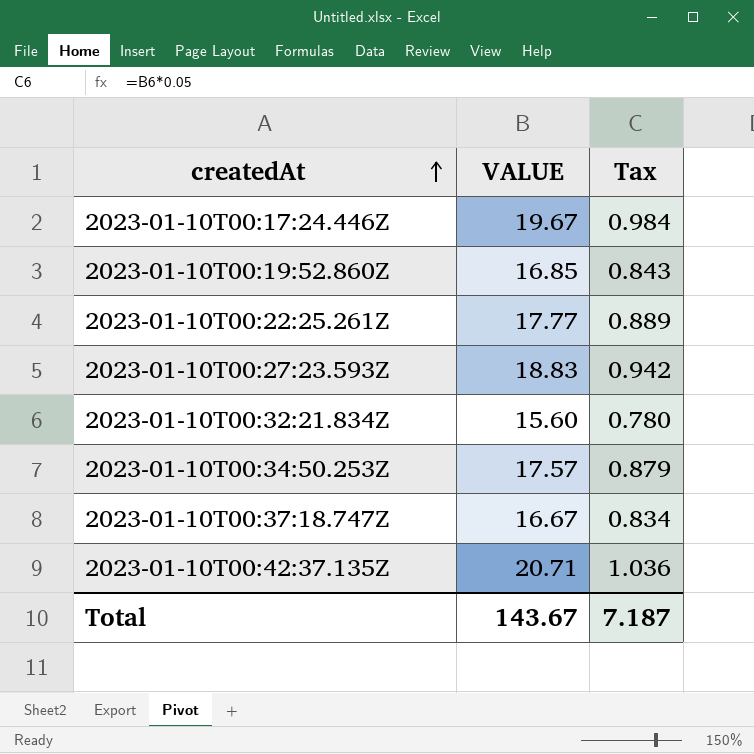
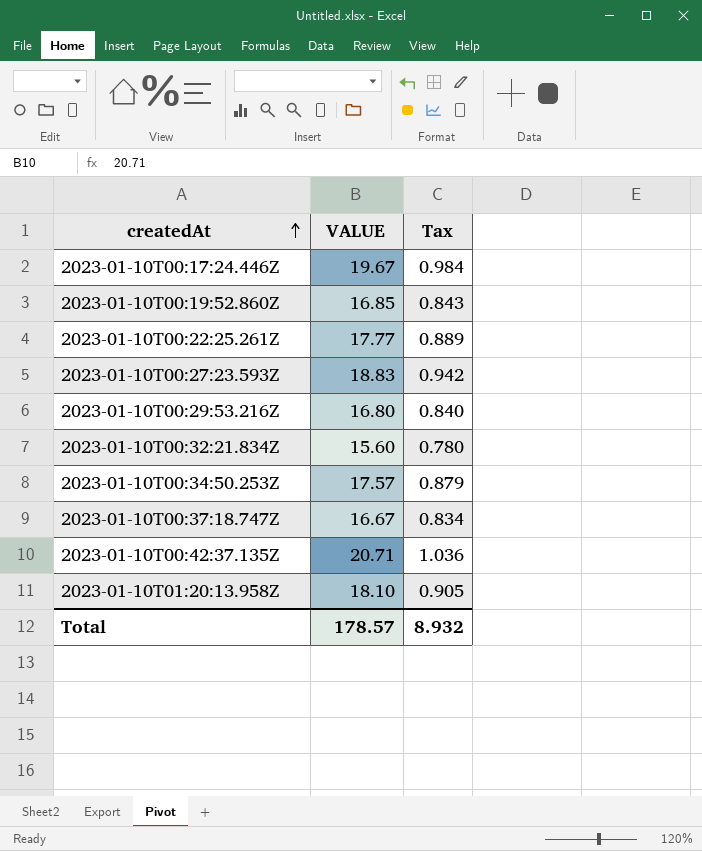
row 2023-01-10T00:29:53.216Z: none -> 16.80 | 0.840
row 2023-01-10T01:20:13.958Z: none -> 18.10 | 0.905
Total | VALUE: 143.67 -> 178.57
Total | Tax: 7.187 -> 8.932

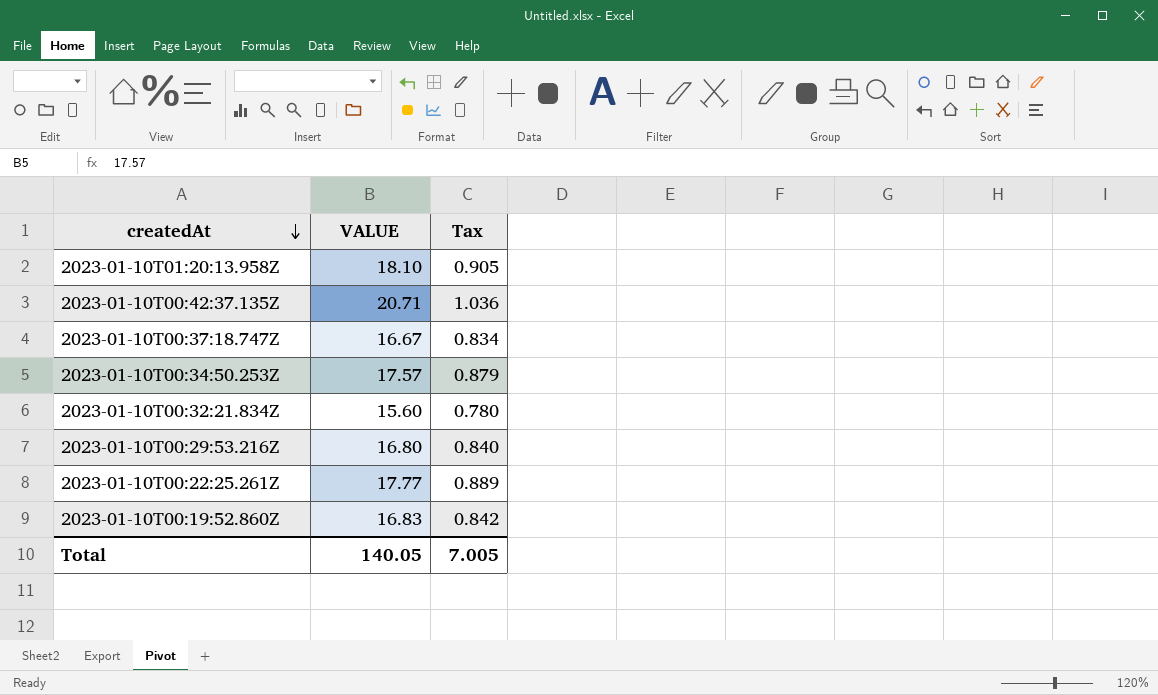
row order: createdAt ascending -> createdAt descending
row 2023-01-10T00:17:24.446Z: 19.67 | 0.984 -> none
row 2023-01-10T00:27:23.593Z: 18.83 | 0.942 -> none
2023-01-10T00:19:52.860Z | VALUE: 16.85 -> 16.83
2023-01-10T00:19:52.860Z | Tax: 0.843 -> 0.842
Total | VALUE: 178.57 -> 140.05
Total | Tax: 8.932 -> 7.005

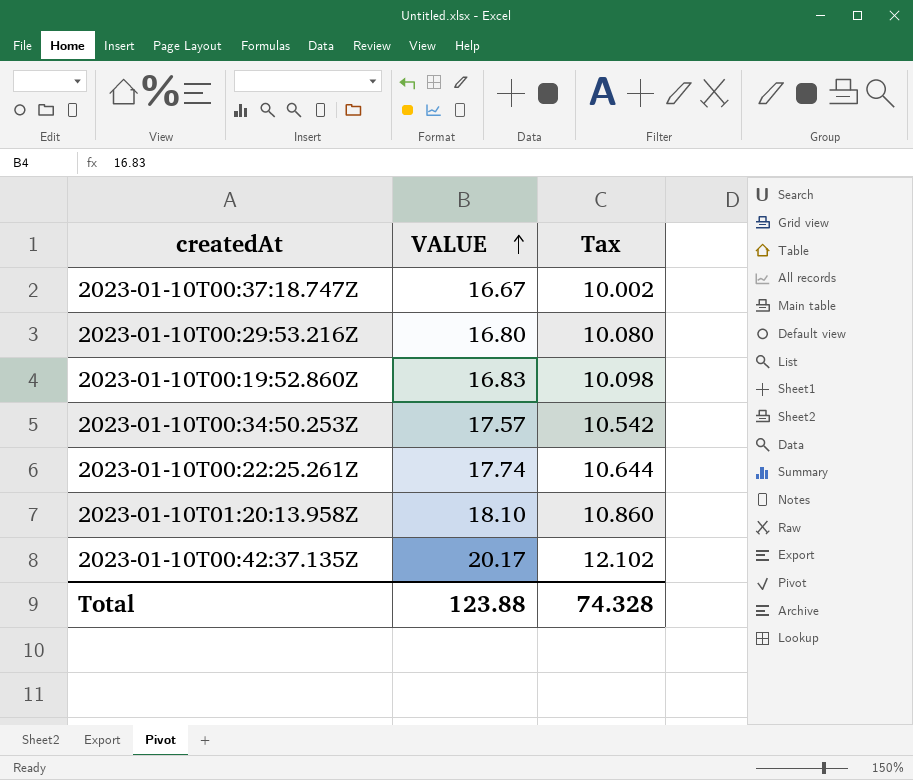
row order: createdAt descending -> VALUE ascending
column Tax | formula: [VALUE] * 0.05 -> [VALUE] * 0.6
row 2023-01-10T00:32:21.834Z: 15.60 | 0.780 -> none
2023-01-10T00:22:25.261Z | VALUE: 17.77 -> 17.74
2023-01-10T00:42:37.135Z | VALUE: 20.71 -> 20.17
Total | VALUE: 140.05 -> 123.88
Total | Tax: 7.005 -> 74.328

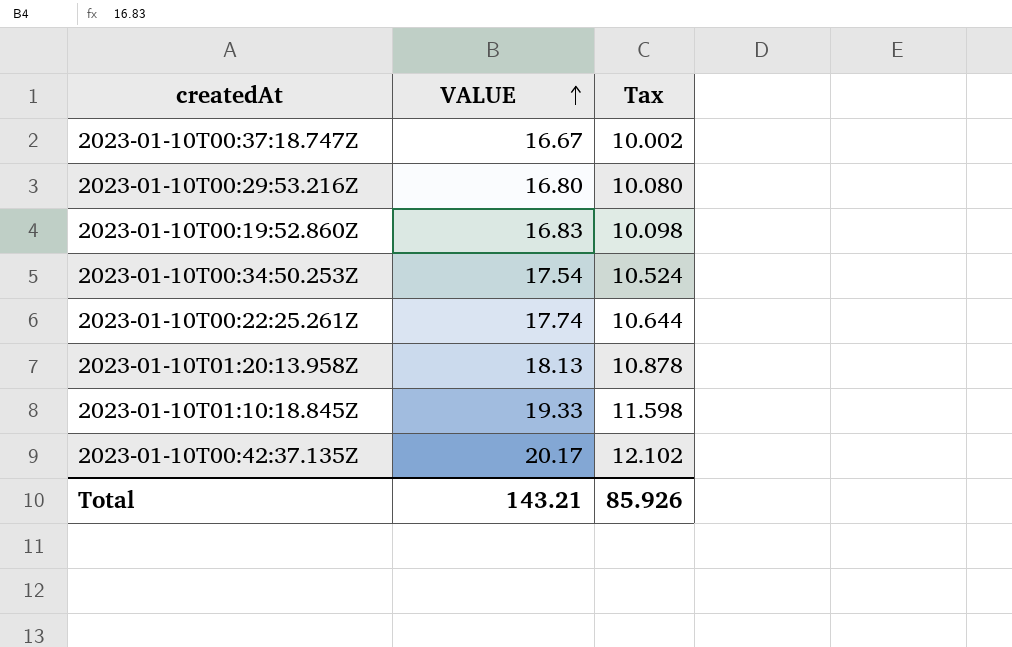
2023-01-10T00:34:50.253Z | VALUE: 17.57 -> 17.54
2023-01-10T00:34:50.253Z | Tax: 10.542 -> 10.524
2023-01-10T01:20:13.958Z | VALUE: 18.10 -> 18.13
2023-01-10T01:20:13.958Z | Tax: 10.860 -> 10.878
row 2023-01-10T01:10:18.845Z: none -> 19.33 | 11.598
Total | VALUE: 123.88 -> 143.21
Total | Tax: 74.328 -> 85.926

